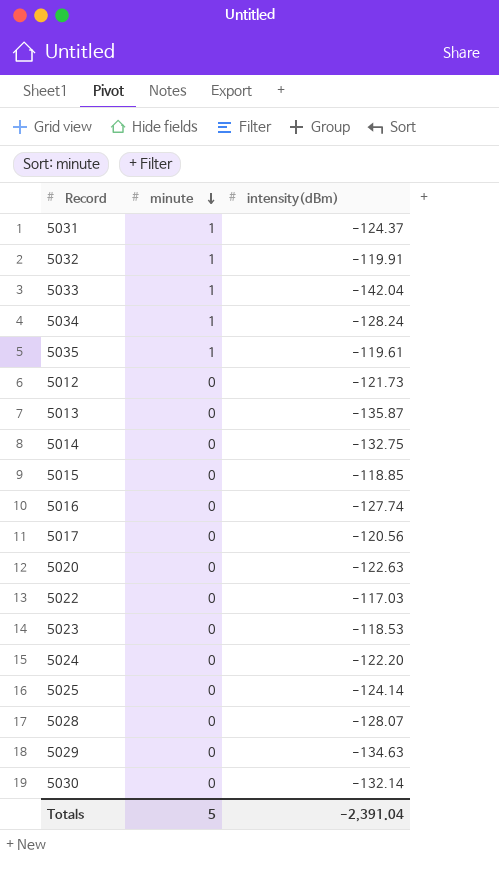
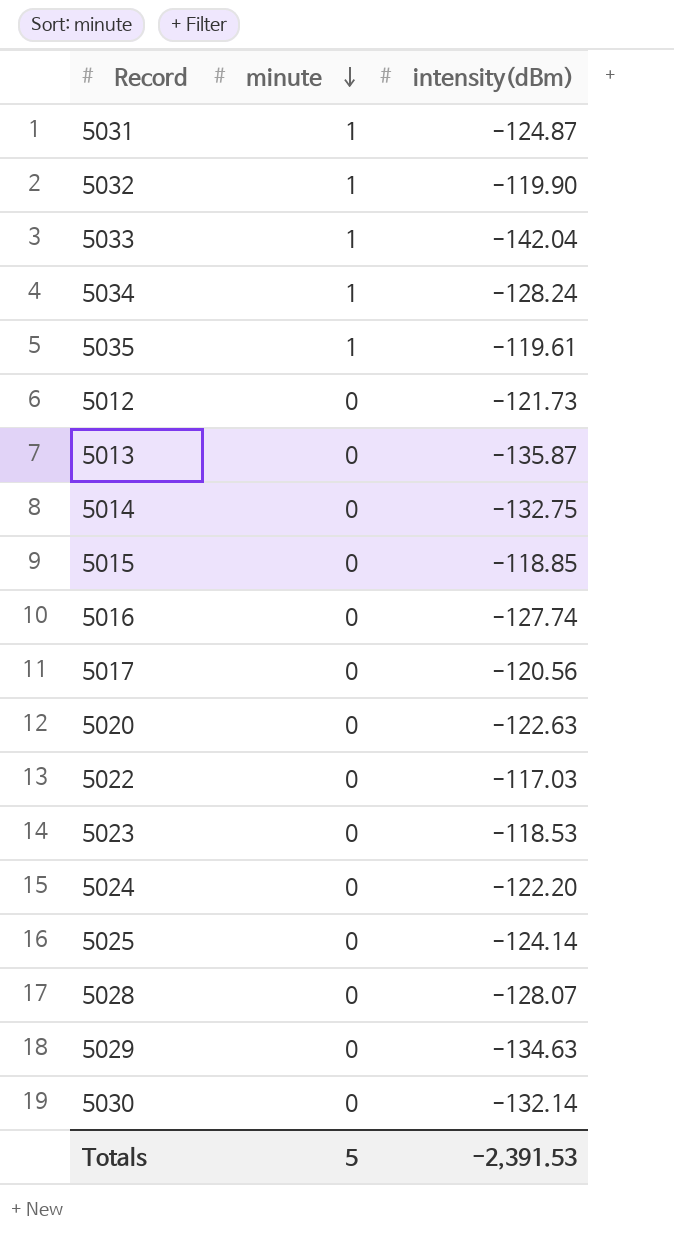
5031 | intensity(dBm): -124.37 -> -124.87
5032 | intensity(dBm): -119.91 -> -119.90
Totals | intensity(dBm): -2,391.04 -> -2,391.53

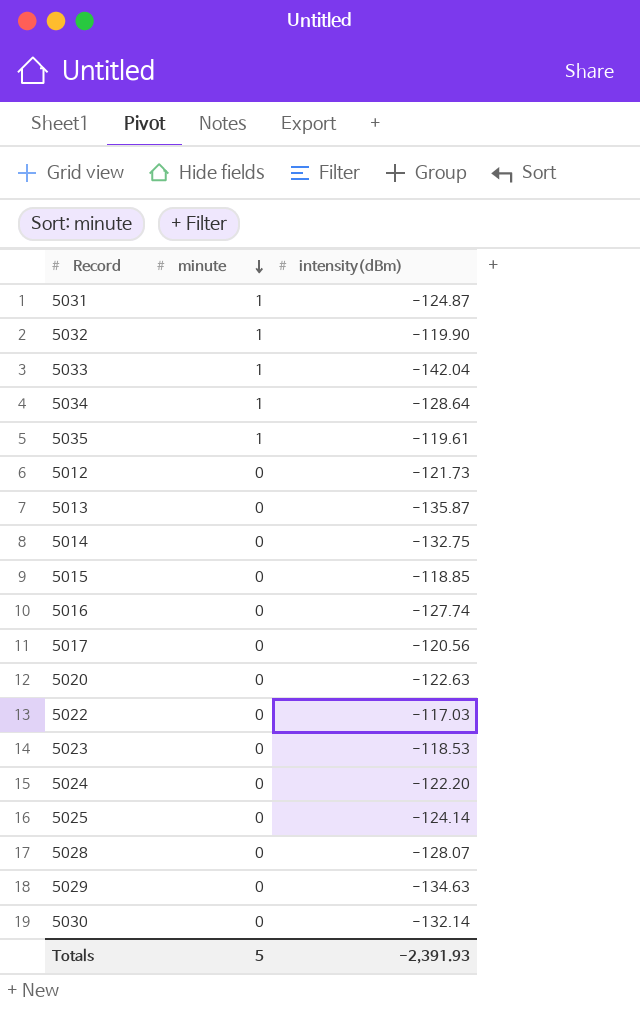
5034 | intensity(dBm): -128.24 -> -128.64
Totals | intensity(dBm): -2,391.53 -> -2,391.93

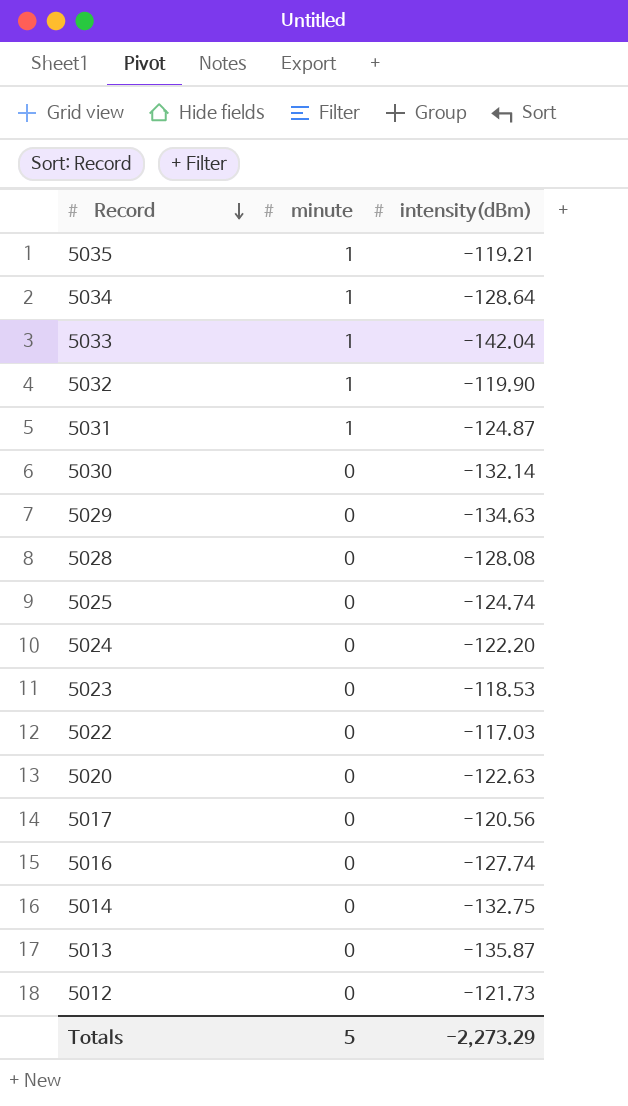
row order: minute descending -> Record descending
row 5015: 0 | -118.85 -> none
5035 | intensity(dBm): -119.61 -> -119.21
5028 | intensity(dBm): -128.07 -> -128.08
5025 | intensity(dBm): -124.14 -> -124.74
Totals | intensity(dBm): -2,391.93 -> -2,273.29

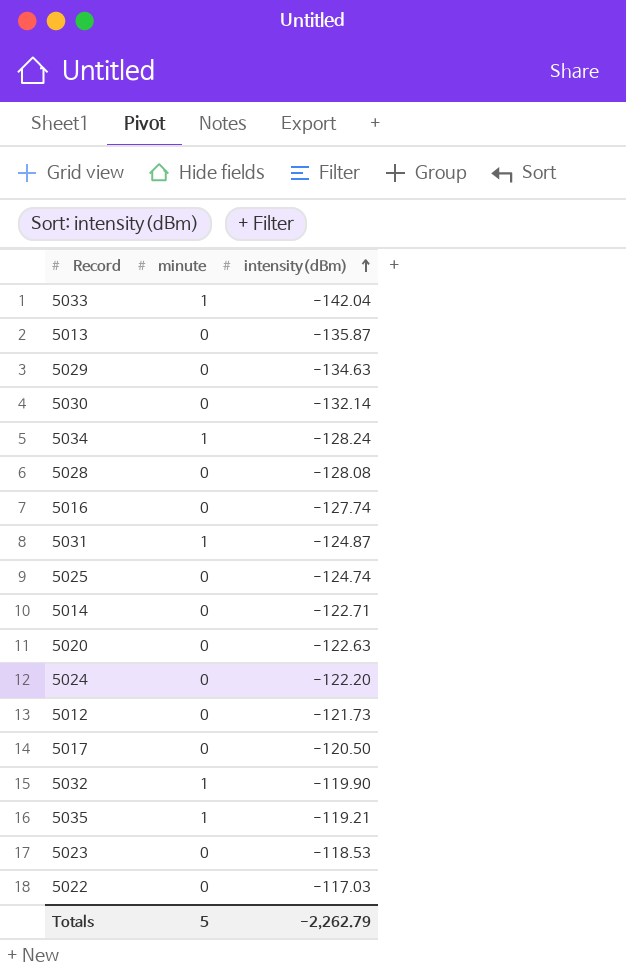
row order: Record descending -> intensity(dBm) ascending
5034 | intensity(dBm): -128.64 -> -128.24
5014 | intensity(dBm): -132.75 -> -122.71
5017 | intensity(dBm): -120.56 -> -120.50
Totals | intensity(dBm): -2,273.29 -> -2,262.79

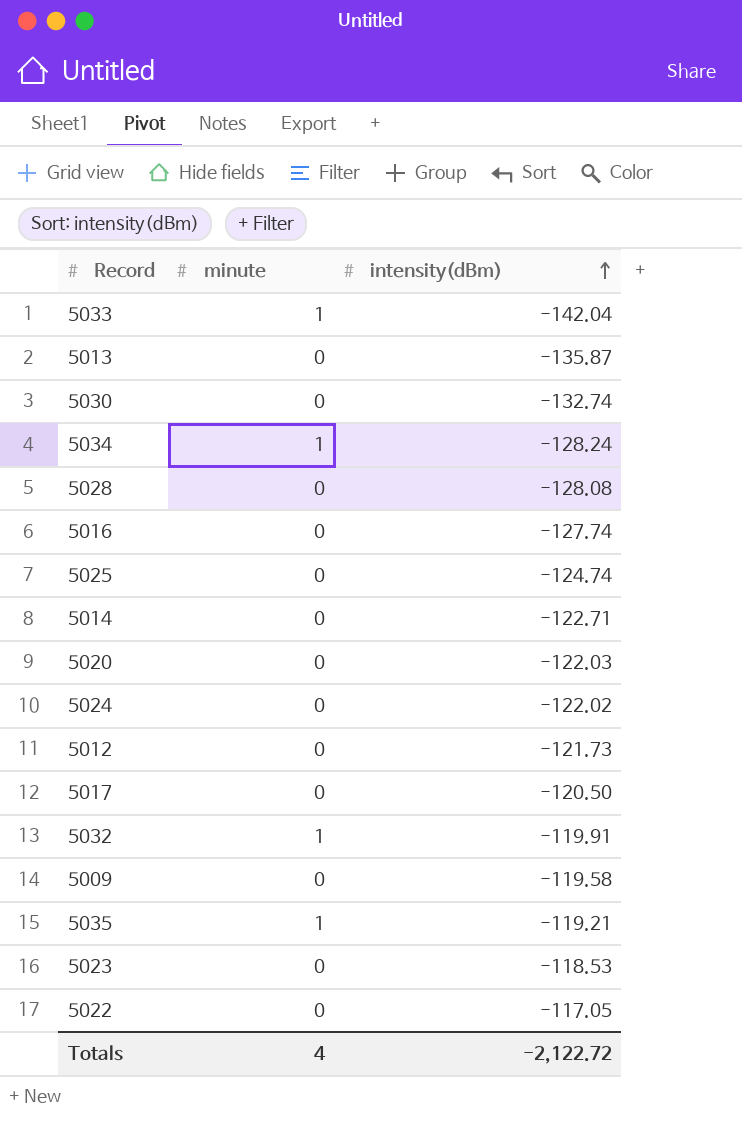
row 5029: 0 | -134.63 -> none
row 5031: 1 | -124.87 -> none
5030 | intensity(dBm): -132.14 -> -132.74
5020 | intensity(dBm): -122.63 -> -122.03
5024 | intensity(dBm): -122.20 -> -122.02
5032 | intensity(dBm): -119.90 -> -119.91
row 5009: none -> 0 | -119.58
5022 | intensity(dBm): -117.03 -> -117.05
Totals | minute: 5 -> 4
Totals | intensity(dBm): -2,262.79 -> -2,122.72

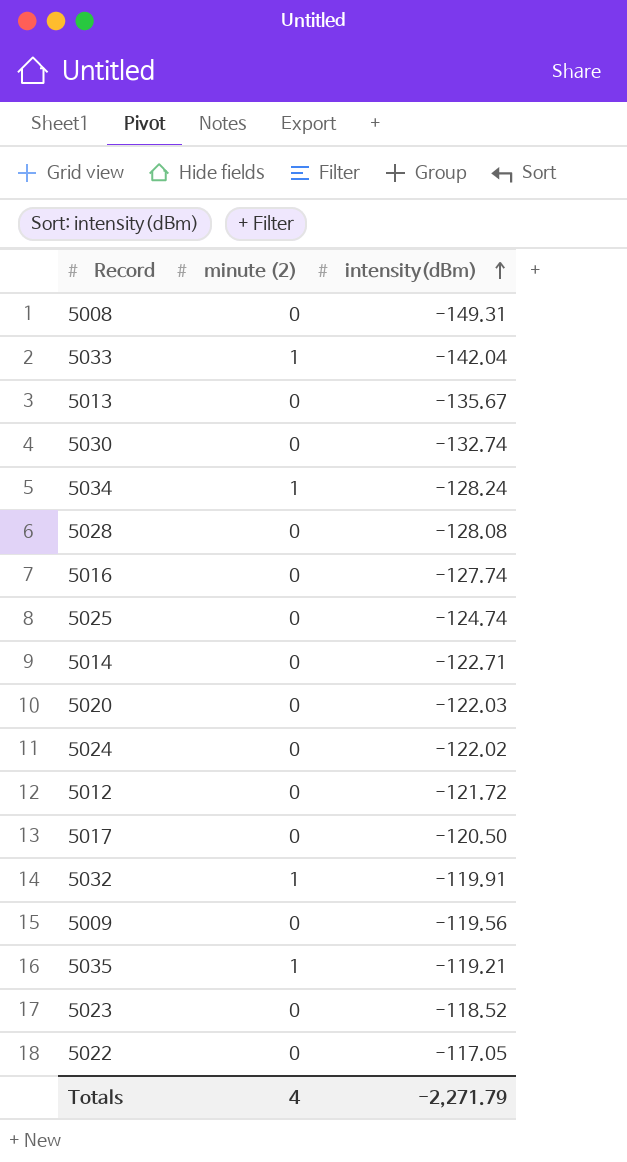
column name: minute -> minute (2)
row 5008: none -> 0 | -149.31
5013 | intensity(dBm): -135.87 -> -135.67
5012 | intensity(dBm): -121.73 -> -121.72
5009 | intensity(dBm): -119.58 -> -119.56
5023 | intensity(dBm): -118.53 -> -118.52
Totals | intensity(dBm): -2,122.72 -> -2,271.79

